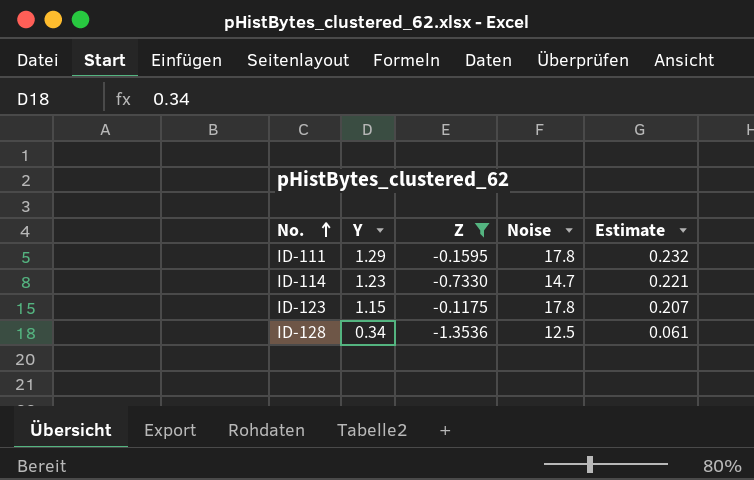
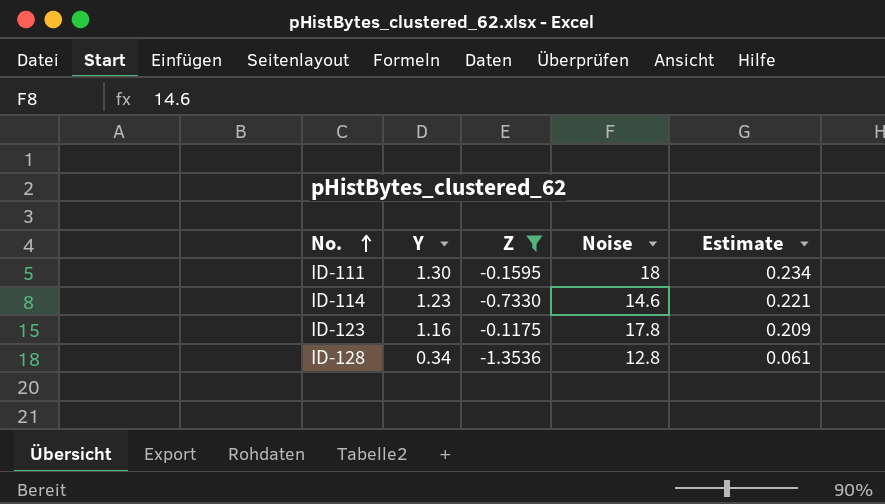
ID-111 | Y: 1.29 -> 1.30
ID-111 | Noise: 17.8 -> 18
ID-111 | Estimate: 0.232 -> 0.234
ID-114 | Noise: 14.7 -> 14.6
ID-123 | Y: 1.15 -> 1.16
ID-123 | Estimate: 0.207 -> 0.209
ID-128 | Noise: 12.5 -> 12.8

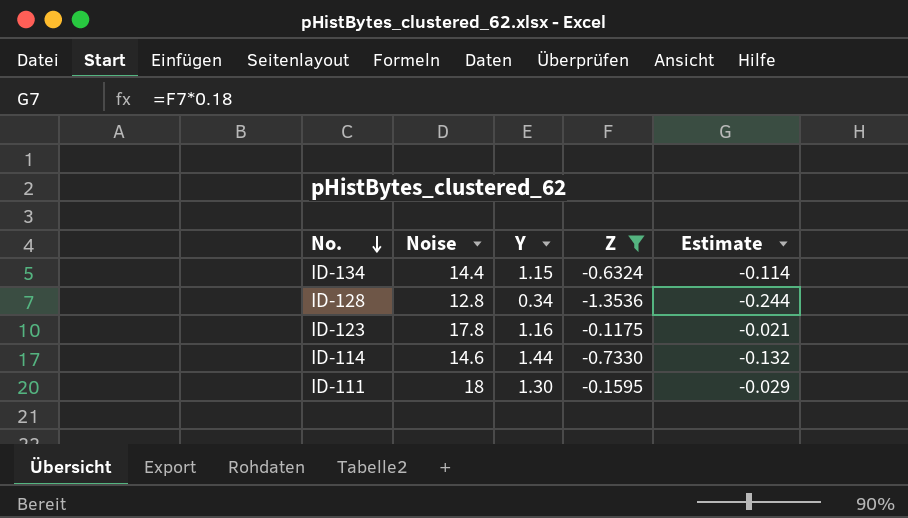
row order: No. ascending -> No. descending
column Noise | position: 4 -> 2
column Estimate | formula: [Y] * 0.18 -> [Z] * 0.18
row ID-134: none -> 14.4 | 1.15 | -0.6324 | -0.114
ID-114 | Y: 1.23 -> 1.44

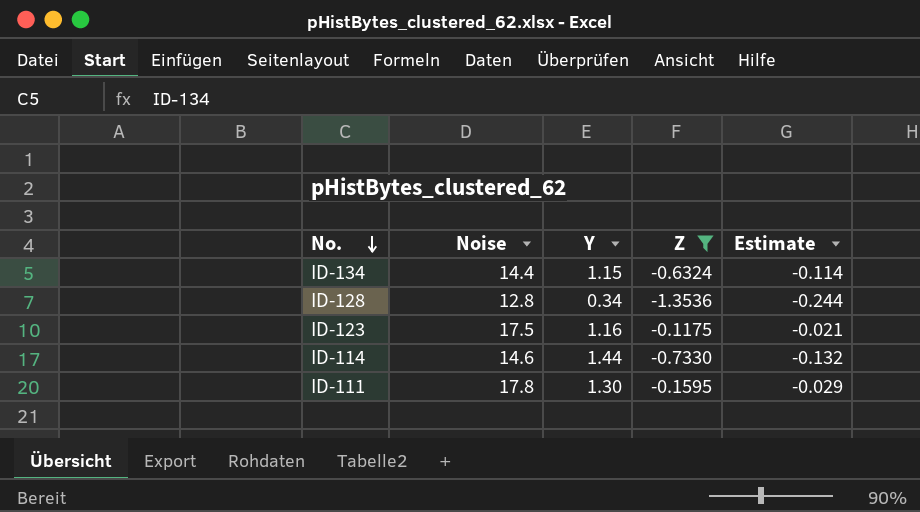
ID-123 | Noise: 17.8 -> 17.5
ID-111 | Noise: 18 -> 17.8

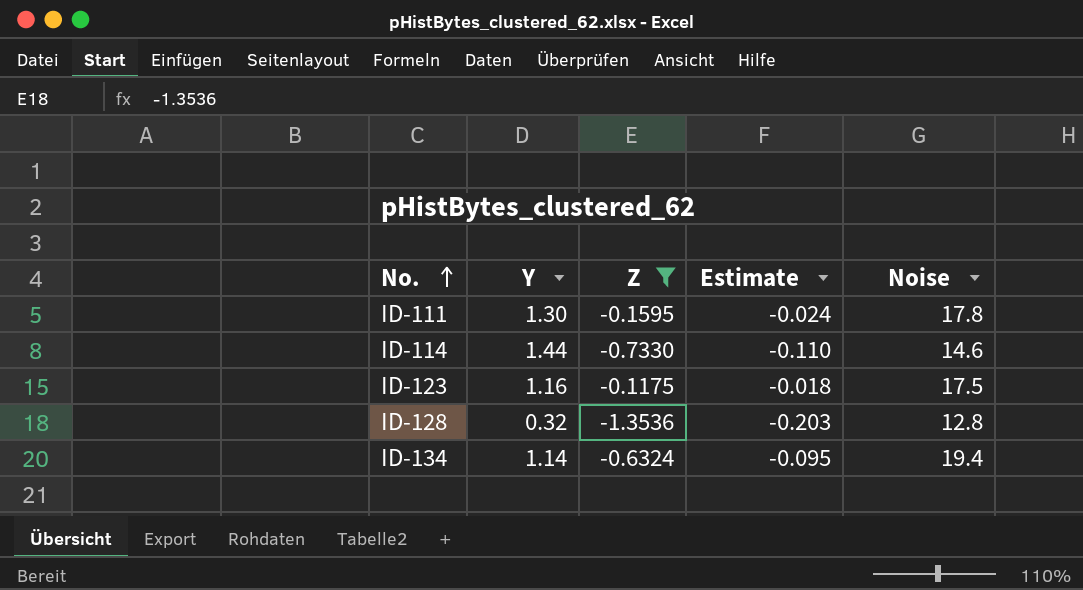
row order: No. descending -> No. ascending
column Estimate | formula: [Z] * 0.18 -> [Z] * 0.15
column Noise | position: 2 -> 5
ID-128 | Y: 0.34 -> 0.32
ID-134 | Y: 1.15 -> 1.14
ID-134 | Noise: 14.4 -> 19.4

